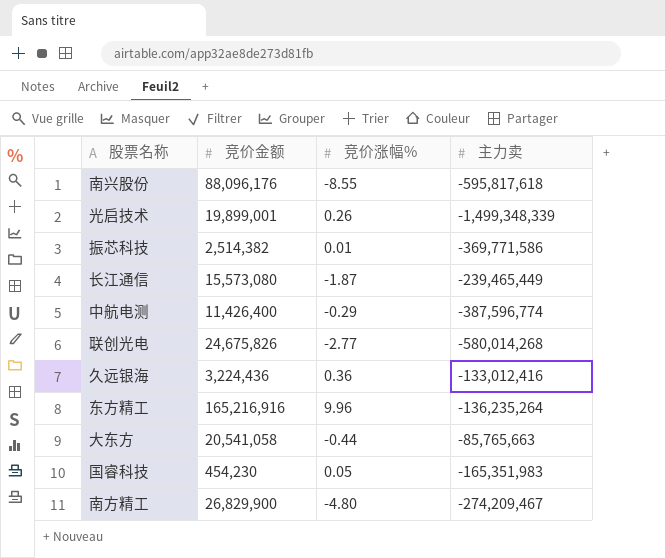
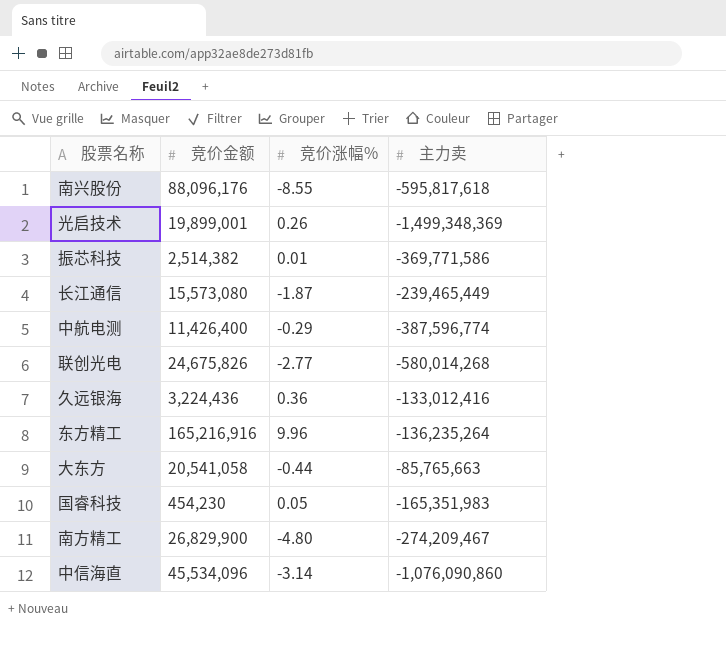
光启技术 | 主力卖: -1,499,348,339 -> -1,499,348,369
row 中信海直: none -> 45,534,096 | -3.14 | -1,076,090,860

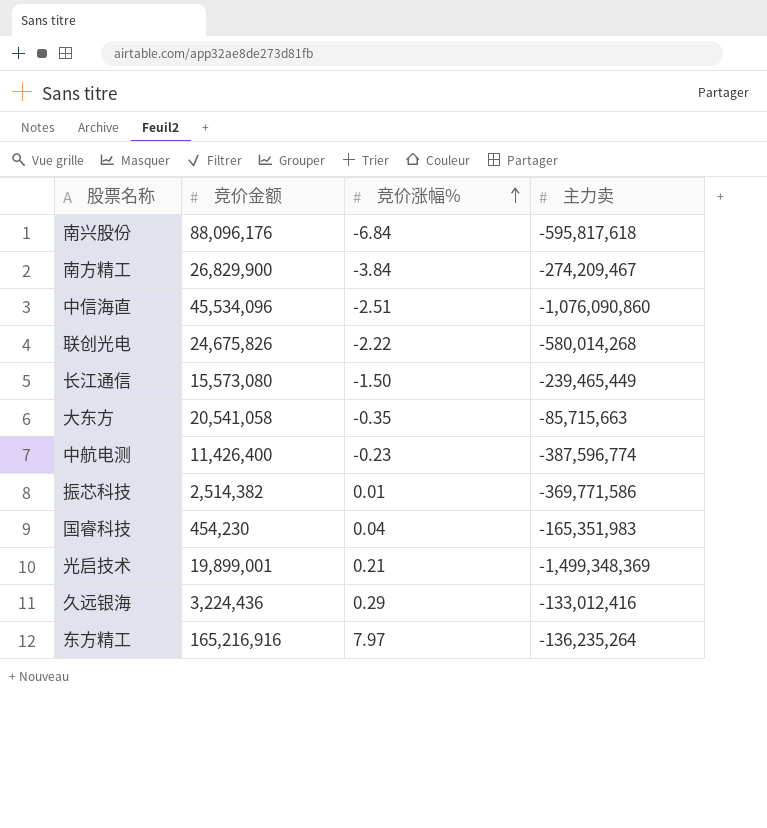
row order: none -> 竞价涨幅% ascending
南兴股份 | 竞价涨幅%: -8.55 -> -6.84
南方精工 | 竞价涨幅%: -4.80 -> -3.84
中信海直 | 竞价涨幅%: -3.14 -> -2.51
联创光电 | 竞价涨幅%: -2.77 -> -2.22
长江通信 | 竞价涨幅%: -1.87 -> -1.50
大东方 | 竞价涨幅%: -0.44 -> -0.35
大东方 | 主力卖: -85,765,663 -> -85,715,663
中航电测 | 竞价涨幅%: -0.29 -> -0.23
国睿科技 | 竞价涨幅%: 0.05 -> 0.04
光启技术 | 竞价涨幅%: 0.26 -> 0.21
久远银海 | 竞价涨幅%: 0.36 -> 0.29
东方精工 | 竞价涨幅%: 9.96 -> 7.97

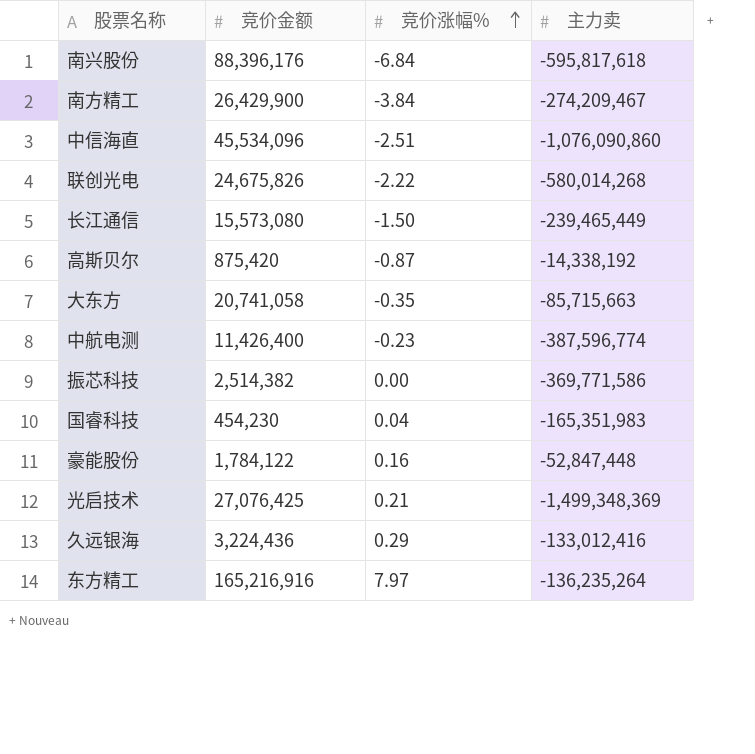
南兴股份 | 竞价金额: 88,096,176 -> 88,396,176
南方精工 | 竞价金额: 26,829,900 -> 26,429,900
row 高斯贝尔: none -> 875,420 | -0.87 | -14,338,192
大东方 | 竞价金额: 20,541,058 -> 20,741,058
振芯科技 | 竞价涨幅%: 0.01 -> 0.00
row 豪能股份: none -> 1,784,122 | 0.16 | -52,847,448
光启技术 | 竞价金额: 19,899,001 -> 27,076,425

